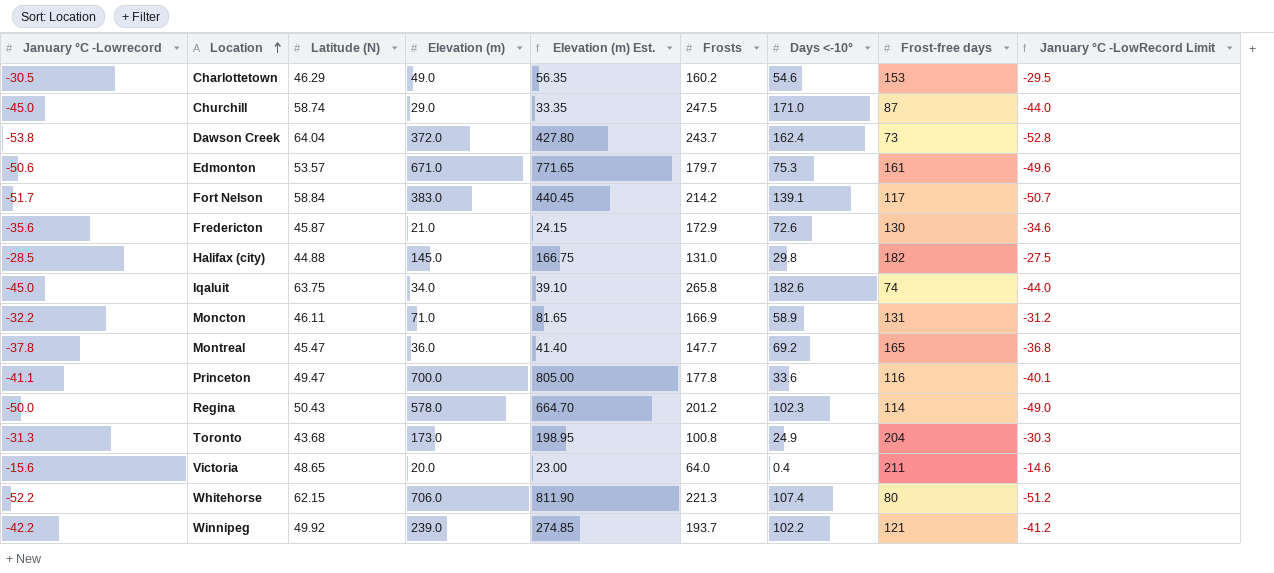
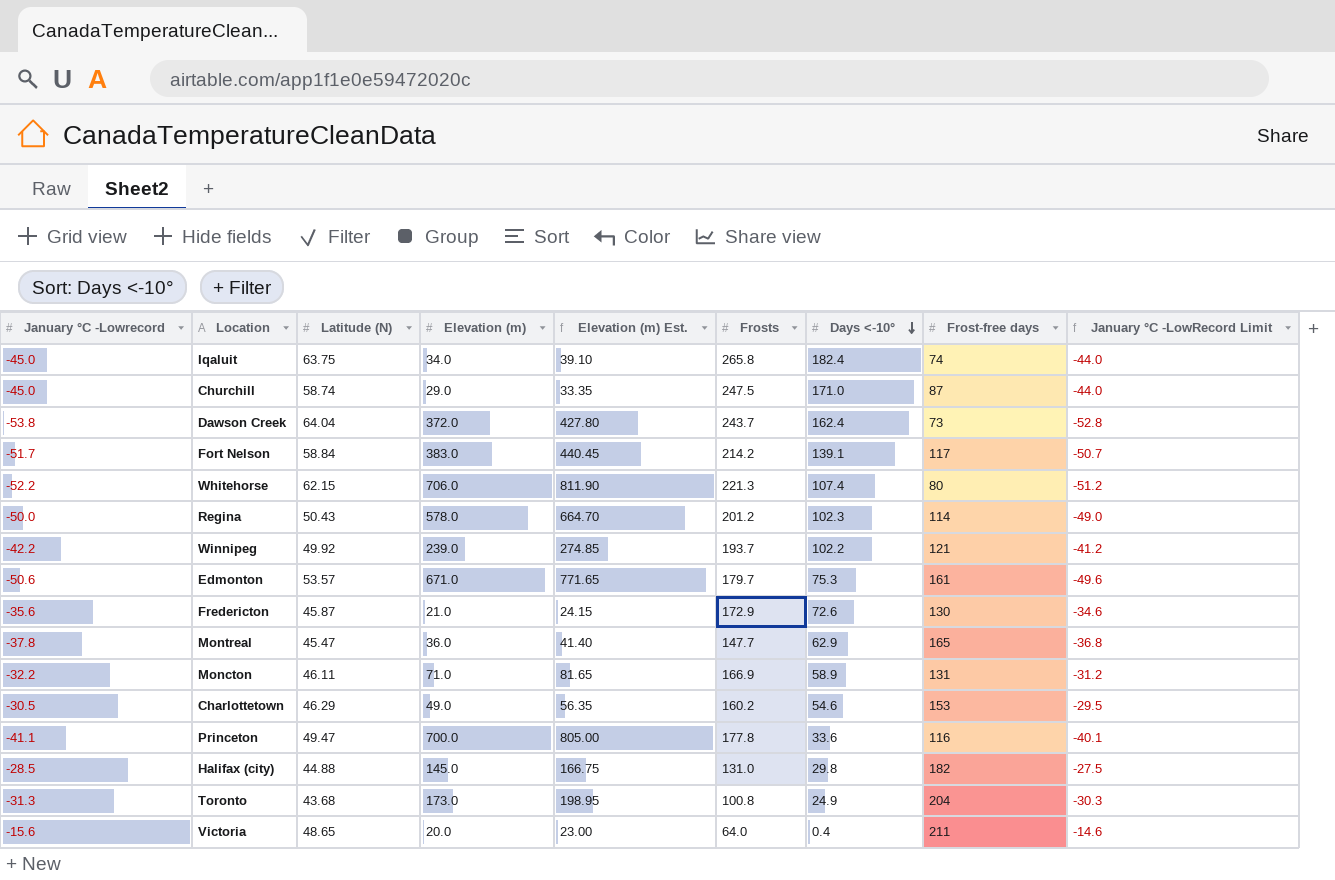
row order: Location ascending -> Days <-10° descending
Iqaluit | Days <-10°: 182.6 -> 182.4
Montreal | Days <-10°: 69.2 -> 62.9

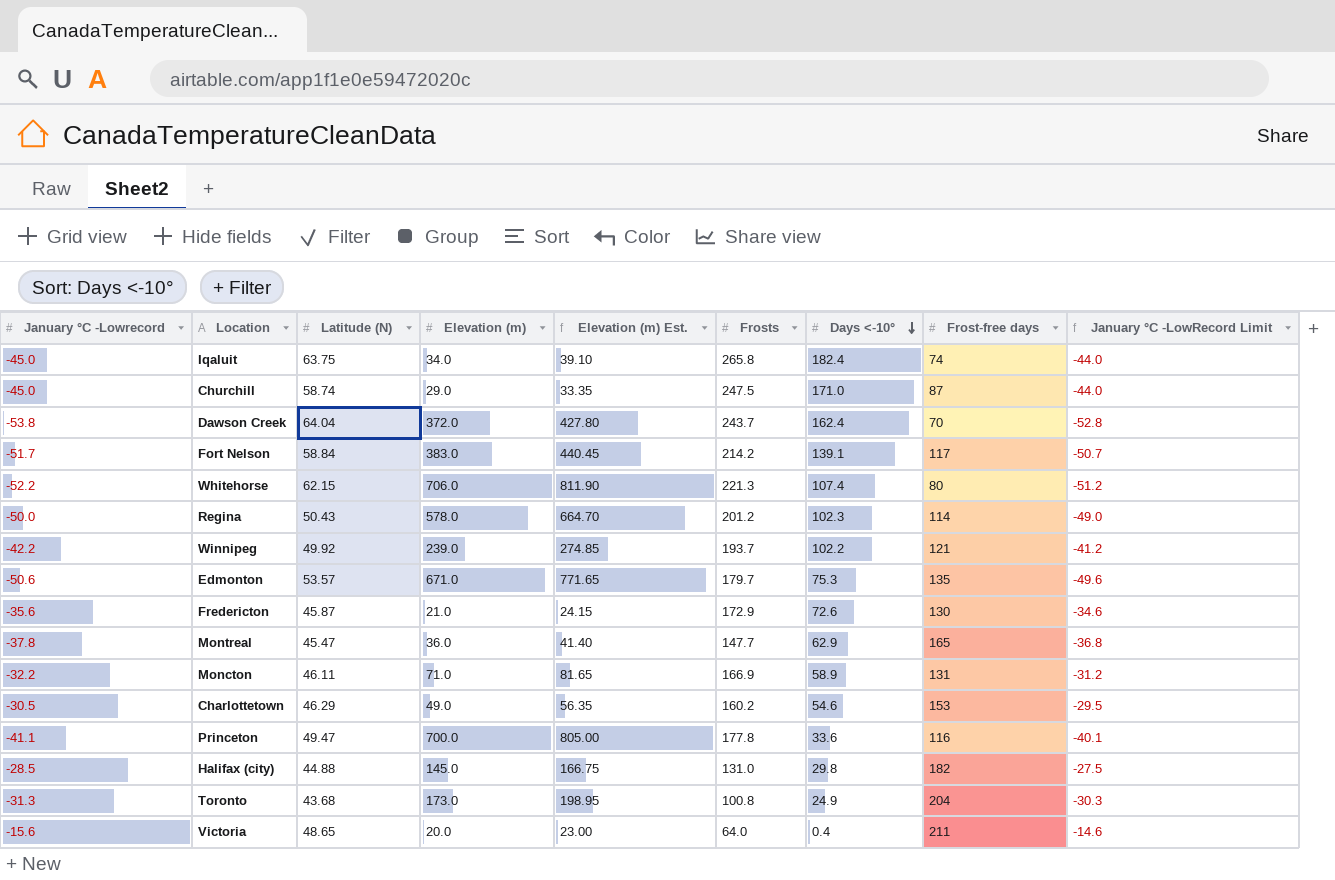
Dawson Creek | Frost-free days: 73 -> 70
Edmonton | Frost-free days: 161 -> 135

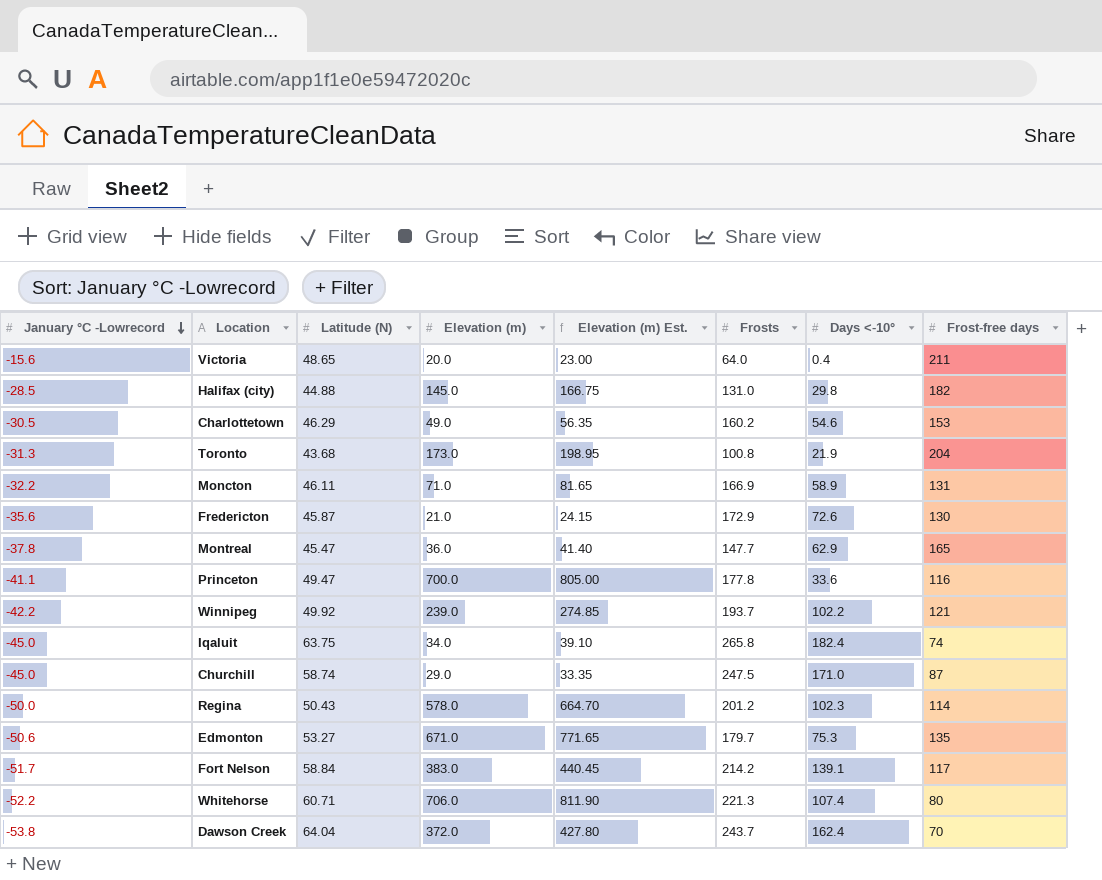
row order: Days <-10° descending -> January °C -Lowrecord descending
column January °C -LowRecord Limit | formula: [January °C -Lowrecord] + 1 -> none
Toronto | Days <-10°: 24.9 -> 21.9
Edmonton | Latitude (N): 53.57 -> 53.27
Whitehorse | Latitude (N): 62.15 -> 60.71

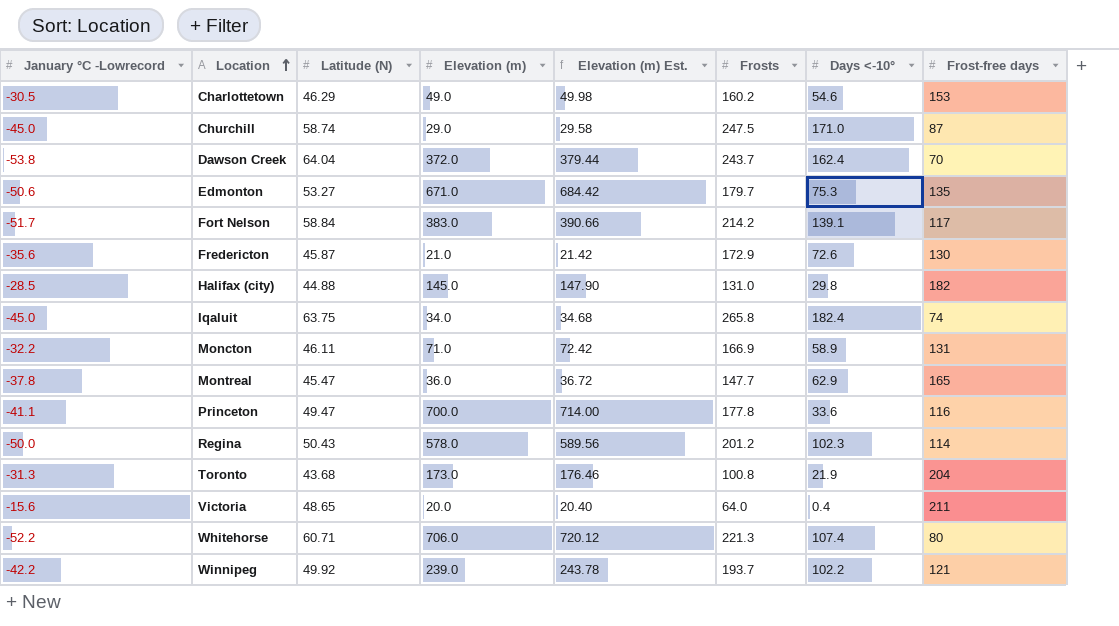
row order: January °C -Lowrecord descending -> Location ascending
column Elevation (m) Est. | formula: [Elevation (m)] * 1.15 -> [Elevation (m)] * 1.02

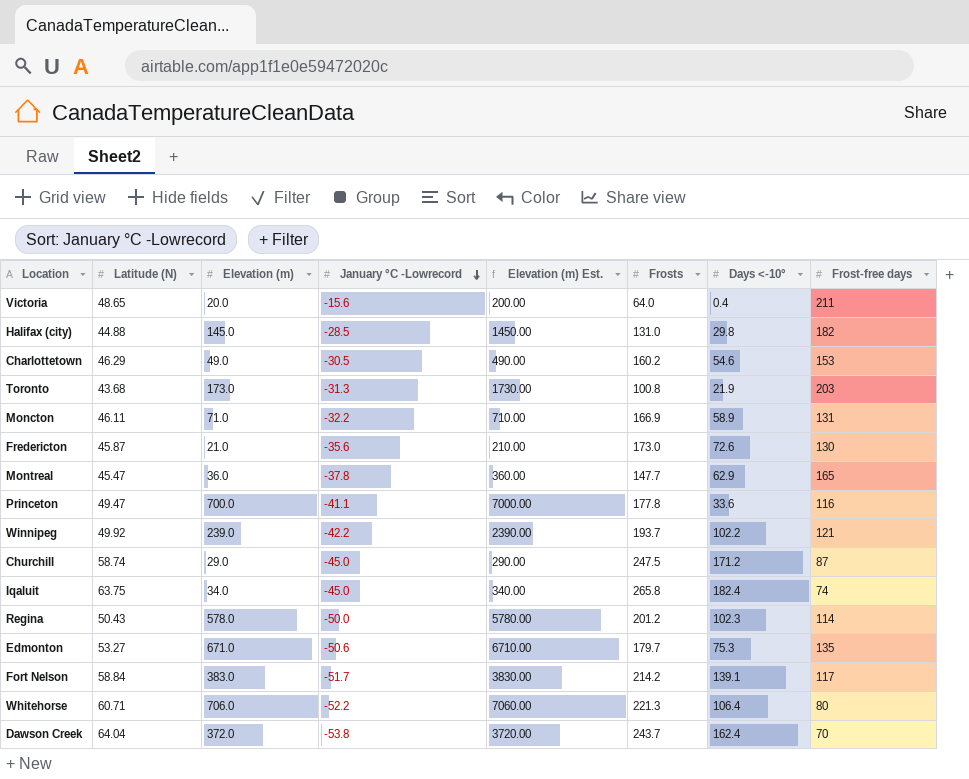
row order: Location ascending -> January °C -Lowrecord descending
column January °C -Lowrecord | position: 1 -> 4
column Elevation (m) Est. | formula: [Elevation (m)] * 1.02 -> [Elevation (m)] * 10
Toronto | Frost-free days: 204 -> 203
Fredericton | Frosts: 172.9 -> 173.0
Churchill | Days <-10°: 171.0 -> 171.2
Whitehorse | Days <-10°: 107.4 -> 106.4

